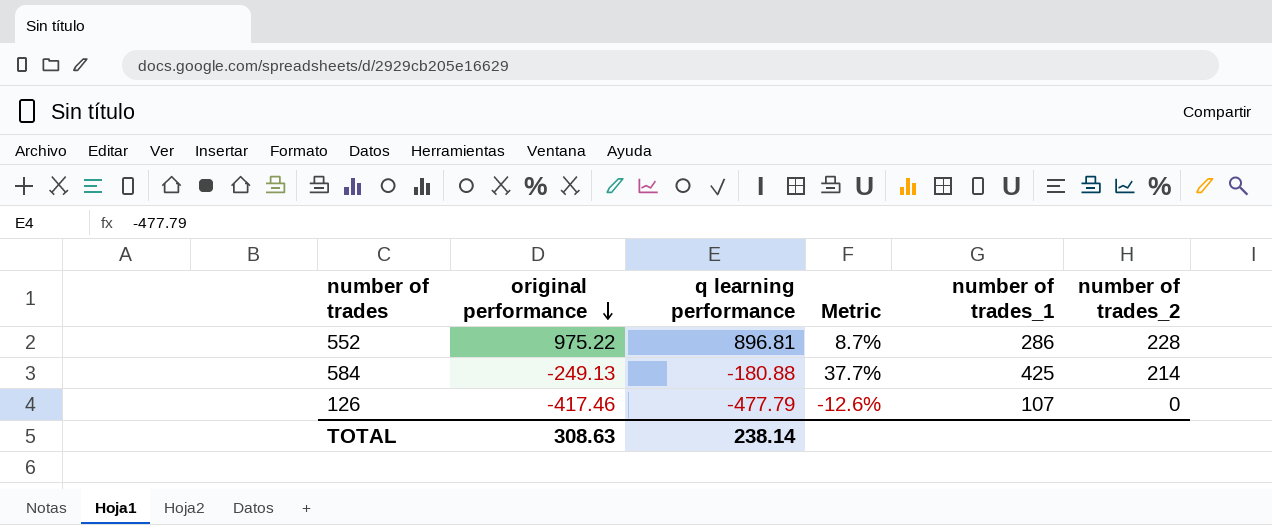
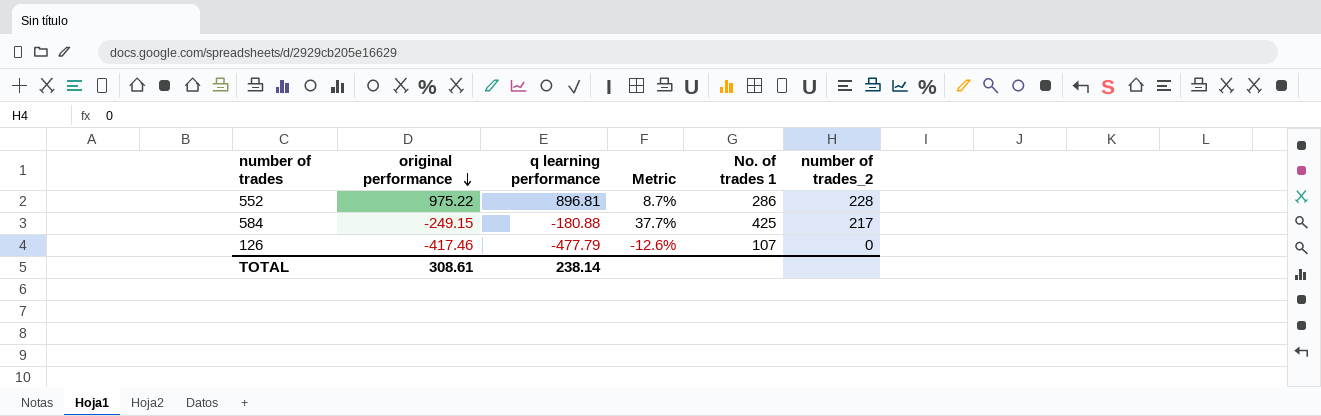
column name: number of trades_1 -> No. of trades 1
584 | original performance: -249.13 -> -249.15
584 | number of trades_2: 214 -> 217
TOTAL | original performance: 308.63 -> 308.61

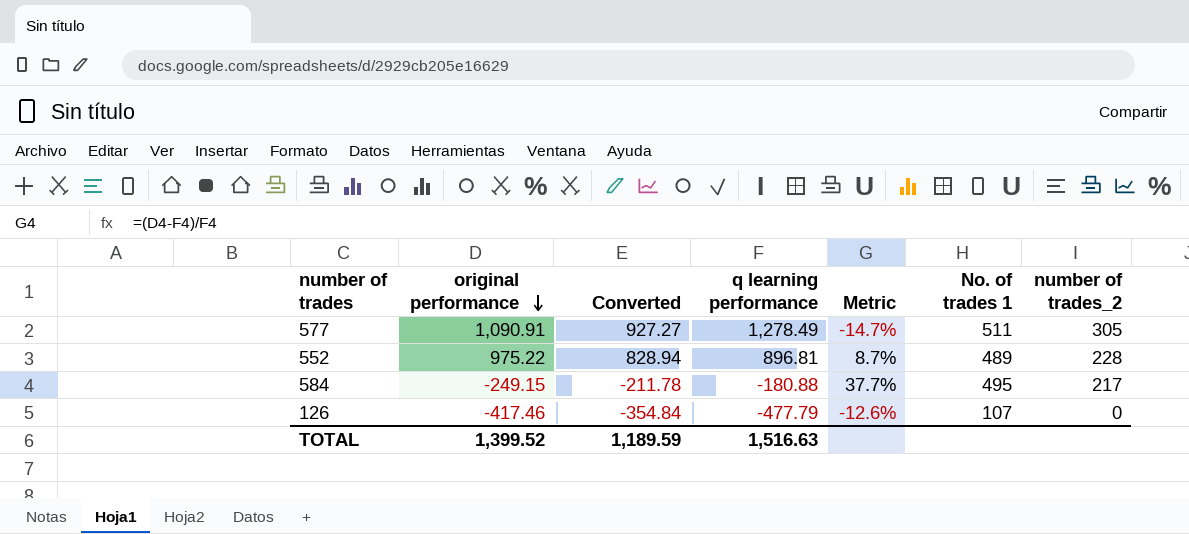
column Converted | formula: none -> [original performance] * 0.85
row 577: none -> 1,090.91 | 927.27 | 1,278.49 | -14.7% | 511 | 305
552 | No. of trades 1: 286 -> 489
584 | No. of trades 1: 425 -> 495
TOTAL | original performance: 308.61 -> 1,399.52
TOTAL | q learning performance: 238.14 -> 1,516.63

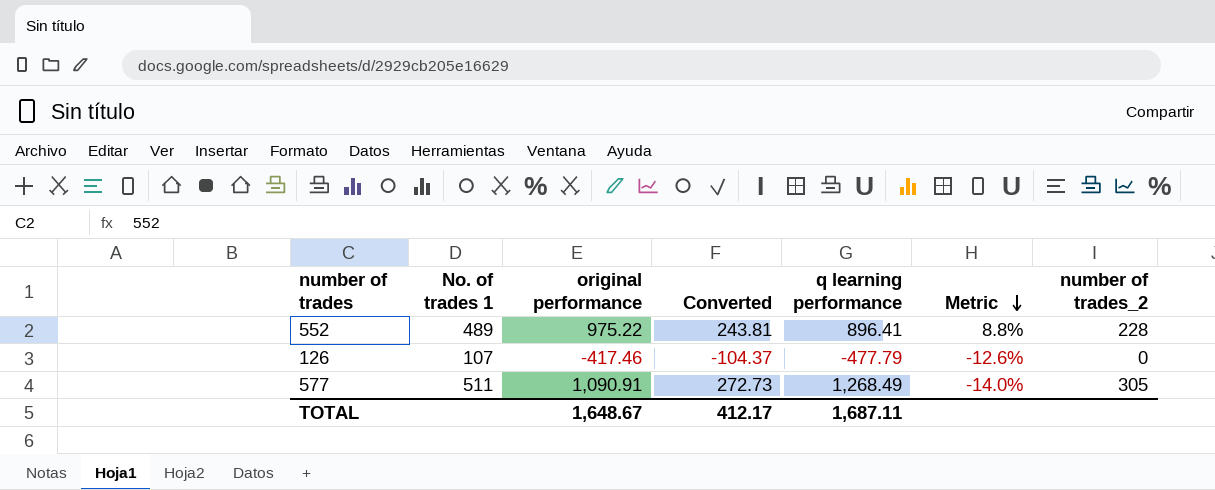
row order: original performance descending -> Metric descending
column No. of trades 1 | position: 6 -> 2
column Converted | formula: [original performance] * 0.85 -> [original performance] * 0.25
row 584: -249.15 | -211.78 | -180.88 | 37.7% | 495 | 217 -> none
552 | q learning performance: 896.81 -> 896.41
552 | Metric: 8.7% -> 8.8%
577 | q learning performance: 1,278.49 -> 1,268.49
577 | Metric: -14.7% -> -14.0%
TOTAL | original performance: 1,399.52 -> 1,648.67
TOTAL | Converted: 1,189.59 -> 412.17
TOTAL | q learning performance: 1,516.63 -> 1,687.11

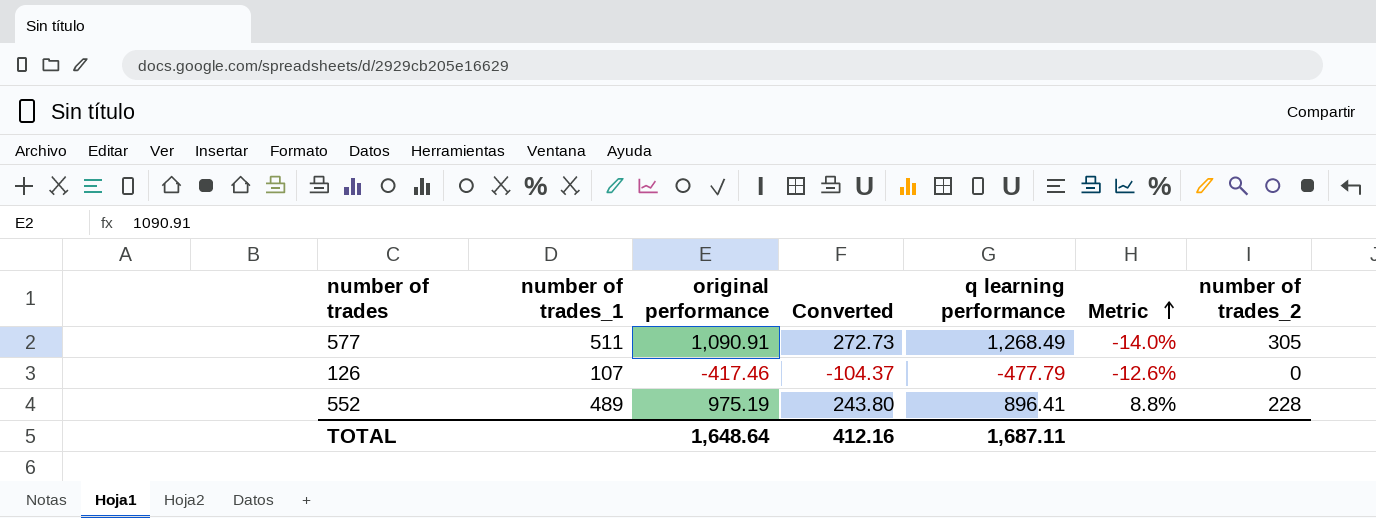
row order: Metric descending -> Metric ascending
column name: No. of trades 1 -> number of trades_1
552 | original performance: 975.22 -> 975.19
552 | Converted: 243.81 -> 243.80
TOTAL | original performance: 1,648.67 -> 1,648.64
TOTAL | Converted: 412.17 -> 412.16

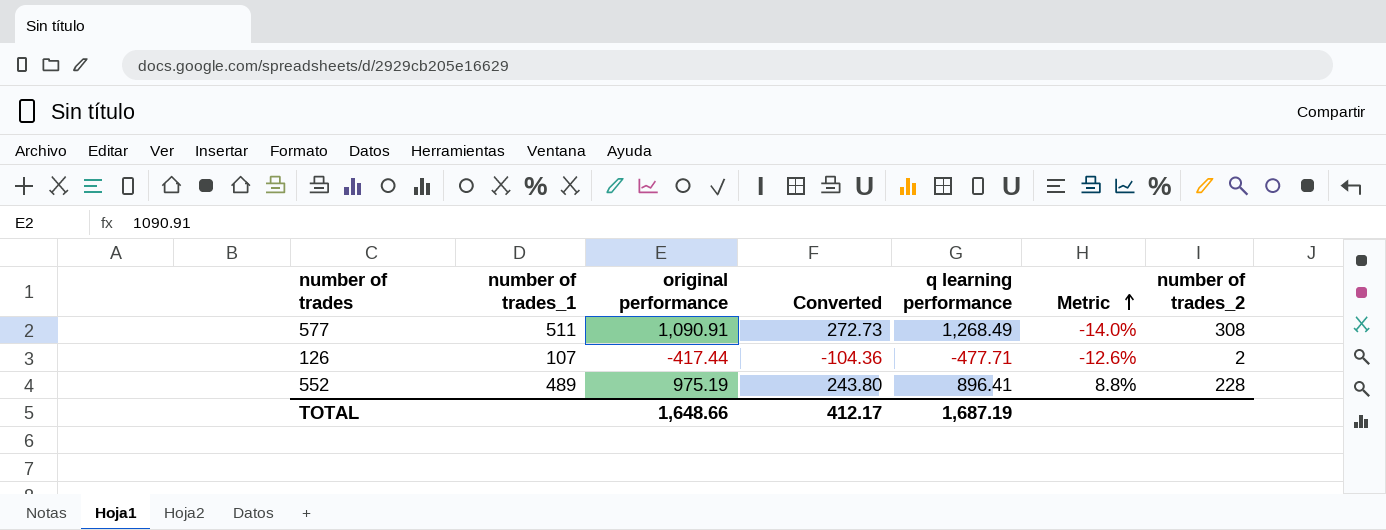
577 | number of trades_2: 305 -> 308
126 | original performance: -417.46 -> -417.44
126 | Converted: -104.37 -> -104.36
126 | q learning performance: -477.79 -> -477.71
126 | number of trades_2: 0 -> 2
TOTAL | original performance: 1,648.64 -> 1,648.66
TOTAL | Converted: 412.16 -> 412.17
TOTAL | q learning performance: 1,687.11 -> 1,687.19

